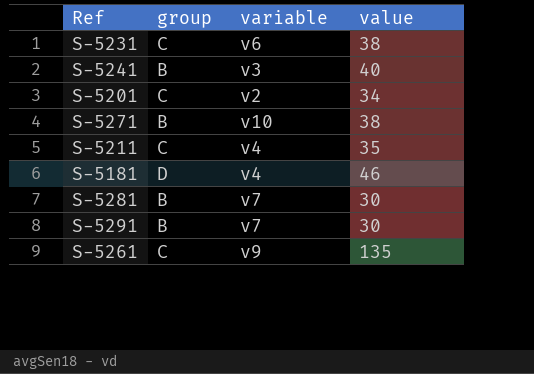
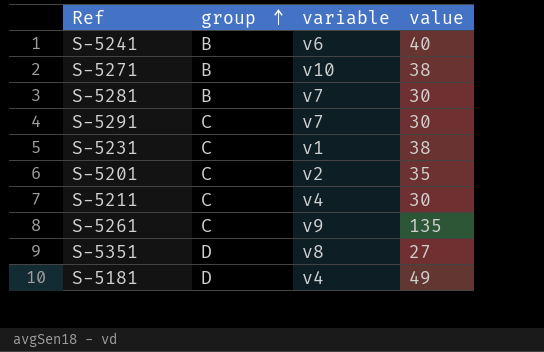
row order: none -> group ascending
S-5241 | variable: v3 -> v6
S-5291 | group: B -> C
S-5231 | variable: v6 -> v1
S-5201 | value: 34 -> 35
S-5211 | value: 35 -> 30
row S-5351: none -> D | v8 | 27
S-5181 | value: 46 -> 49

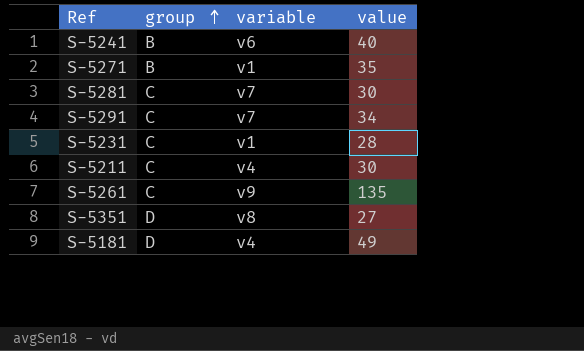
row S-5201: C | v2 | 35 -> none
S-5271 | variable: v10 -> v1
S-5271 | value: 38 -> 35
S-5281 | group: B -> C
S-5291 | value: 30 -> 34
S-5231 | value: 38 -> 28

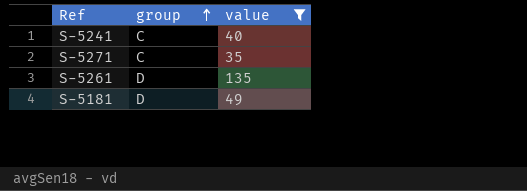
filter: none -> value >= 35
column variable | position: 3 -> none
S-5241 | group: B -> C
S-5271 | group: B -> C
S-5261 | group: C -> D

